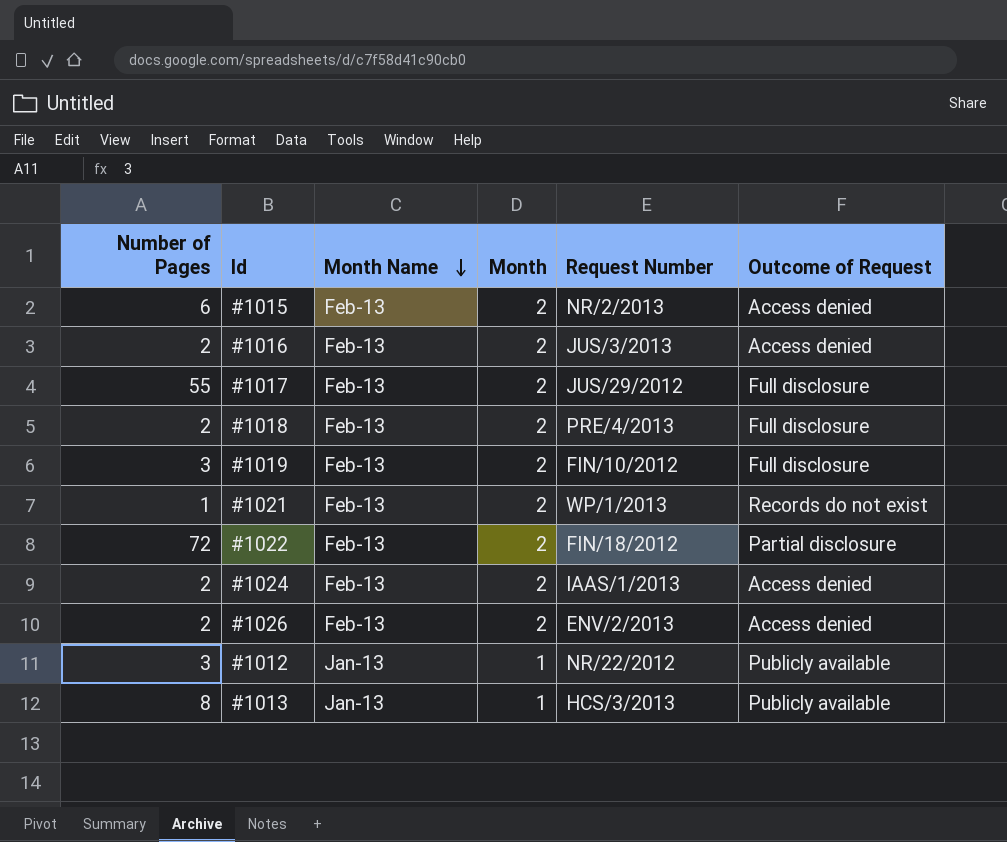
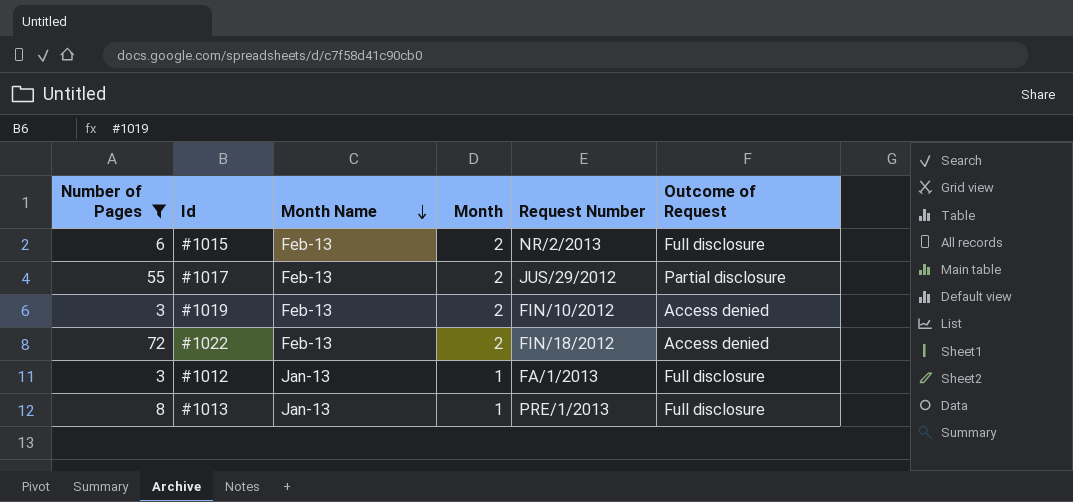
filter: none -> Number of Pages >= 3
#1015 | Outcome of Request: Access denied -> Full disclosure
#1017 | Outcome of Request: Full disclosure -> Partial disclosure
#1019 | Outcome of Request: Full disclosure -> Access denied
#1022 | Outcome of Request: Partial disclosure -> Access denied
#1012 | Request Number: NR/22/2012 -> FA/1/2013
#1012 | Outcome of Request: Publicly available -> Full disclosure
#1013 | Request Number: HCS/3/2013 -> PRE/1/2013
#1013 | Outcome of Request: Publicly available -> Full disclosure

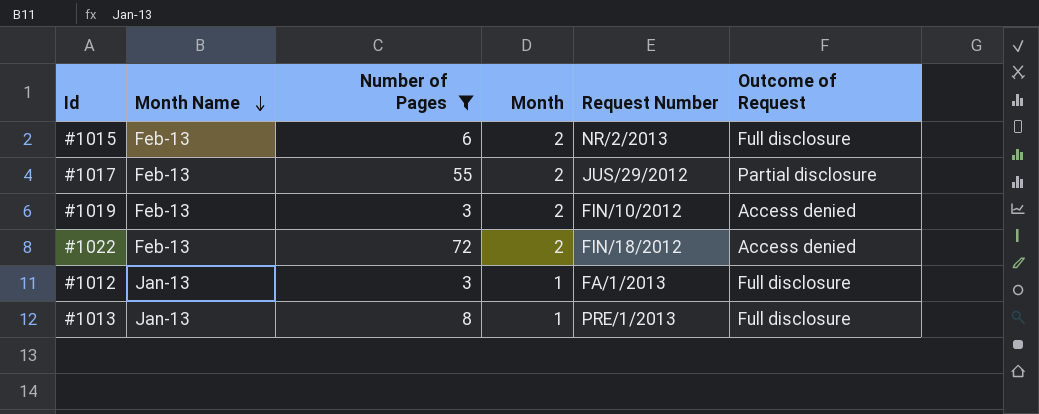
column Number of Pages | position: 1 -> 3

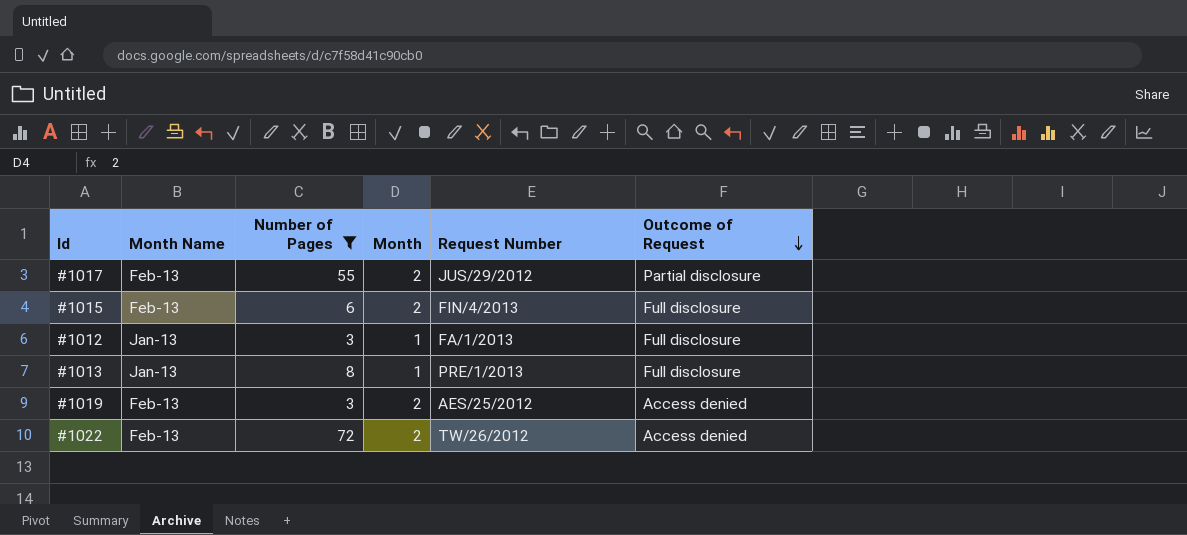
row order: Month Name descending -> Outcome of Request descending
#1015 | Request Number: NR/2/2013 -> FIN/4/2013
#1019 | Request Number: FIN/10/2012 -> AES/25/2012
#1022 | Request Number: FIN/18/2012 -> TW/26/2012

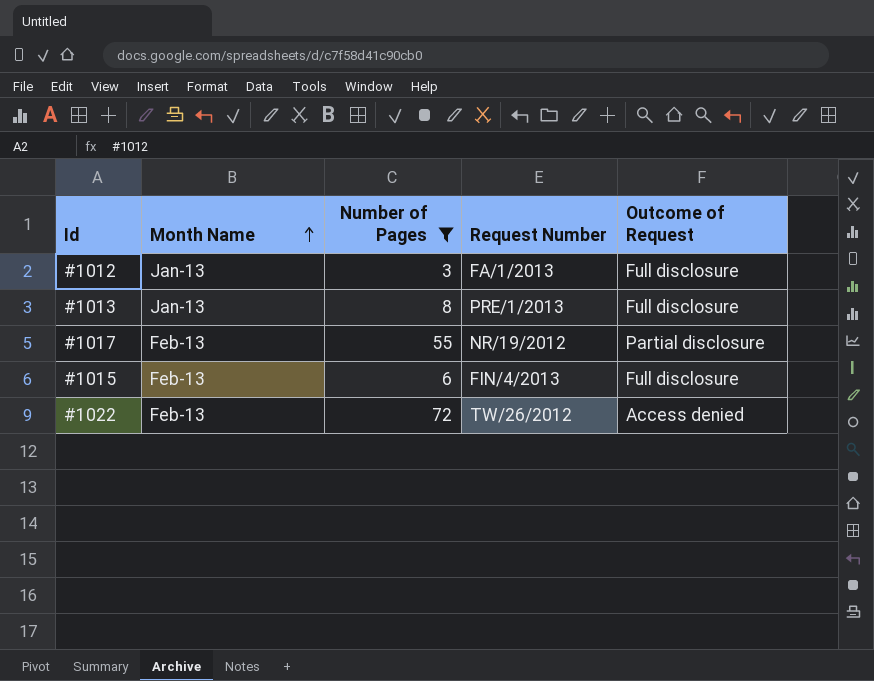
row order: Outcome of Request descending -> Month Name ascending
column Month | position: 4 -> none
row #1019: Feb-13 | 3 | 2 | AES/25/2012 | Access denied -> none
#1017 | Request Number: JUS/29/2012 -> NR/19/2012

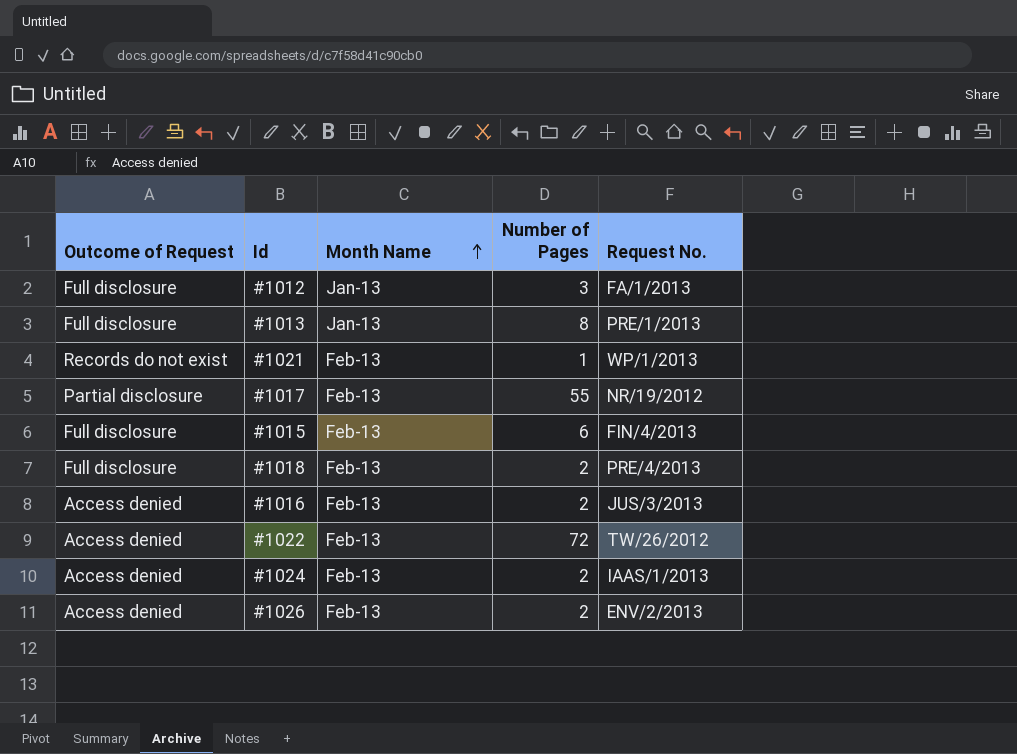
filter: Number of Pages >= 3 -> none
column Outcome of Request | position: 5 -> 1
column name: Request Number -> Request No.

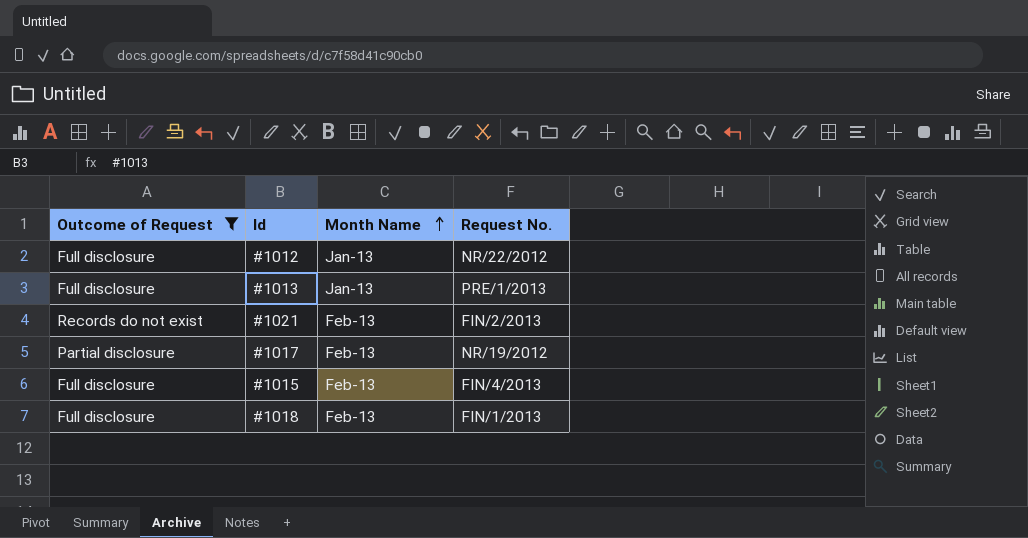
filter: none -> Outcome of Request != Access denied
column Number of Pages | position: 4 -> none
#1012 | Request No.: FA/1/2013 -> NR/22/2012
#1021 | Request No.: WP/1/2013 -> FIN/2/2013
#1018 | Request No.: PRE/4/2013 -> FIN/1/2013

